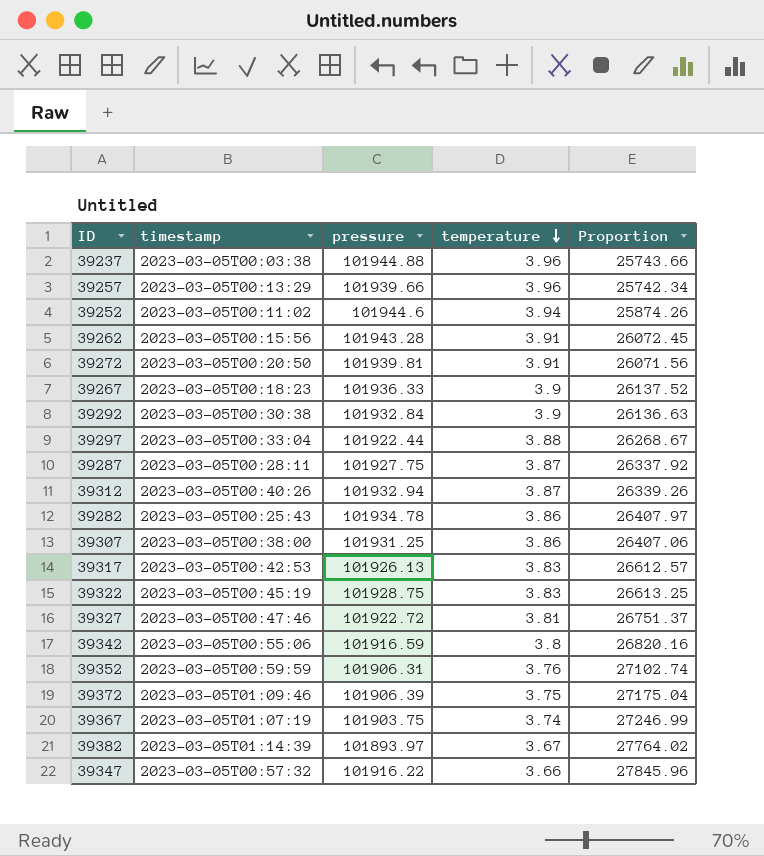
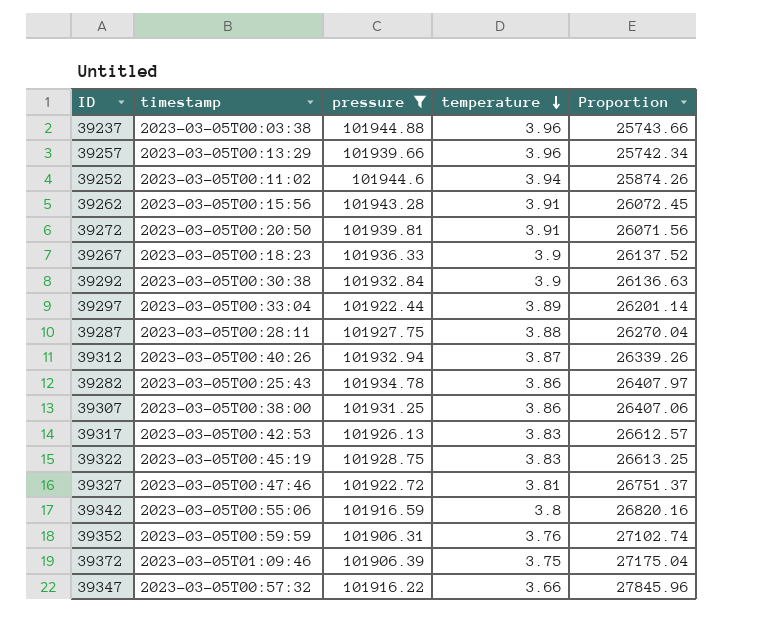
filter: none -> pressure >= 101906.31
39297 | temperature: 3.88 -> 3.89
39297 | Proportion: 26268.67 -> 26201.14
39287 | temperature: 3.87 -> 3.88
39287 | Proportion: 26337.92 -> 26270.04

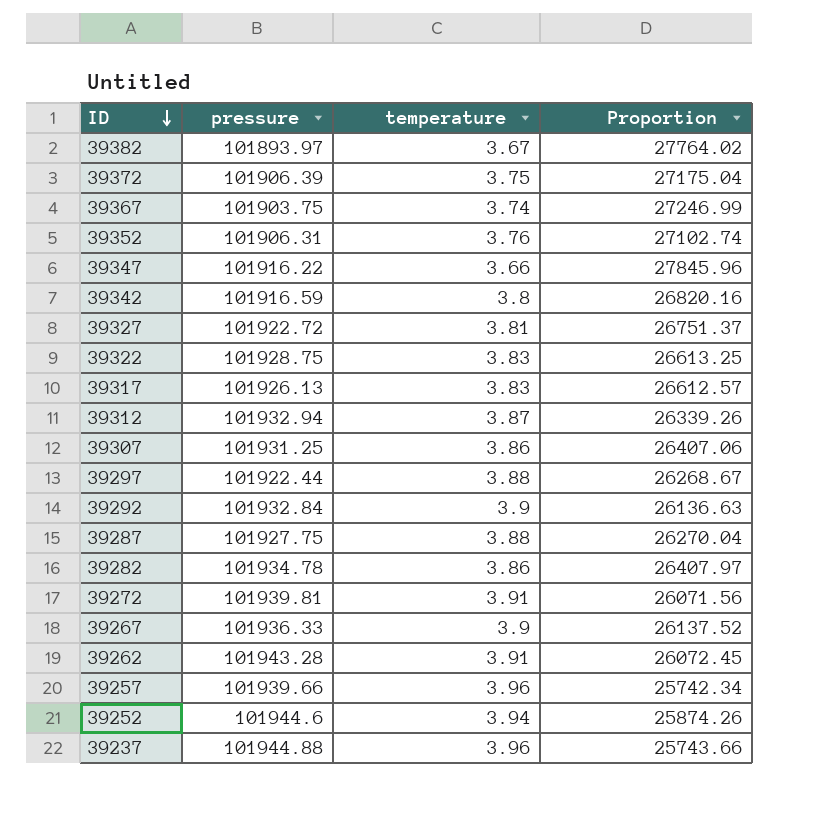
filter: pressure >= 101906.31 -> none
row order: temperature descending -> ID descending
column timestamp | position: 2 -> none
39297 | temperature: 3.89 -> 3.88
39297 | Proportion: 26201.14 -> 26268.67

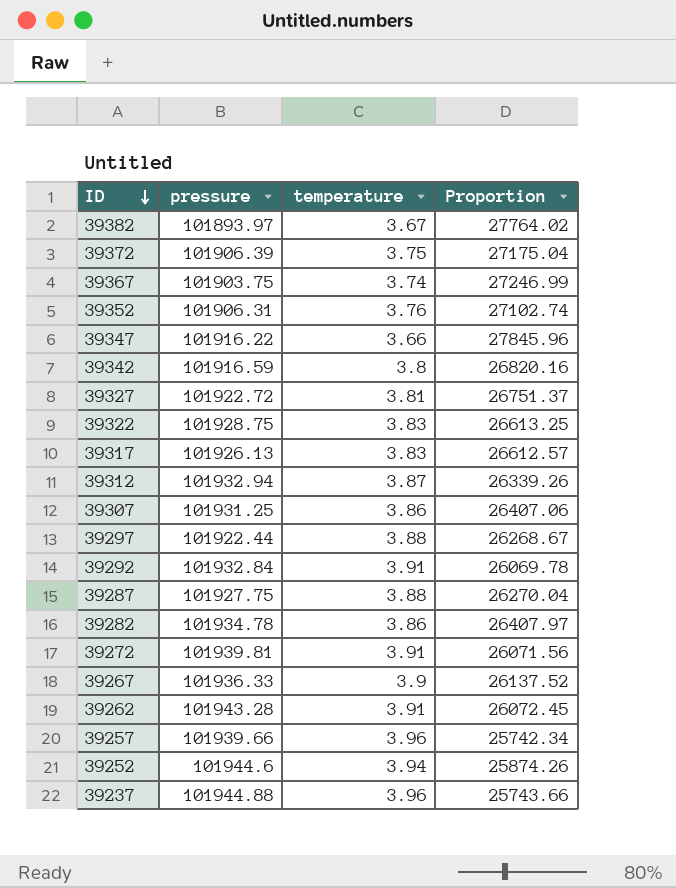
39292 | temperature: 3.9 -> 3.91
39292 | Proportion: 26136.63 -> 26069.78

